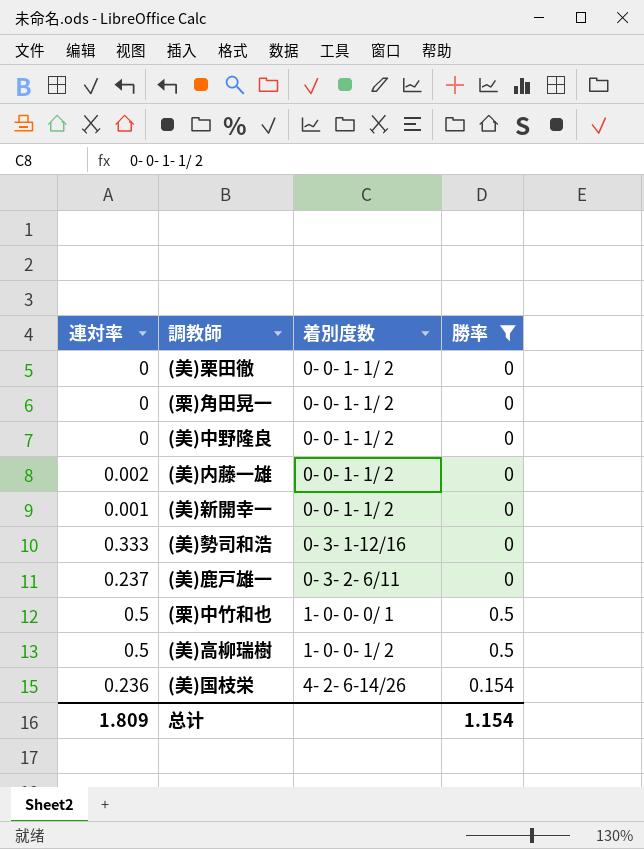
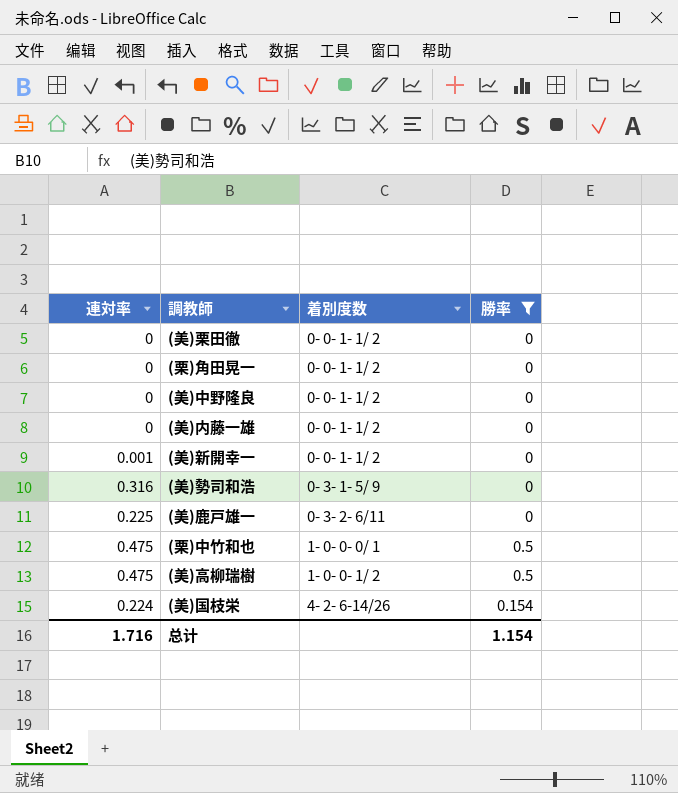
(美)内藤一雄 | 連対率: 0.002 -> 0
(美)勢司和浩 | 連対率: 0.333 -> 0.316
(美)勢司和浩 | 着別度数: 0- 3- 1-12/16 -> 0- 3- 1- 5/ 9
(美)鹿戸雄一 | 連対率: 0.237 -> 0.225
(栗)中竹和也 | 連対率: 0.5 -> 0.475
(美)高柳瑞樹 | 連対率: 0.5 -> 0.475
(美)国枝栄 | 連対率: 0.236 -> 0.224
总计 | 連対率: 1.809 -> 1.716

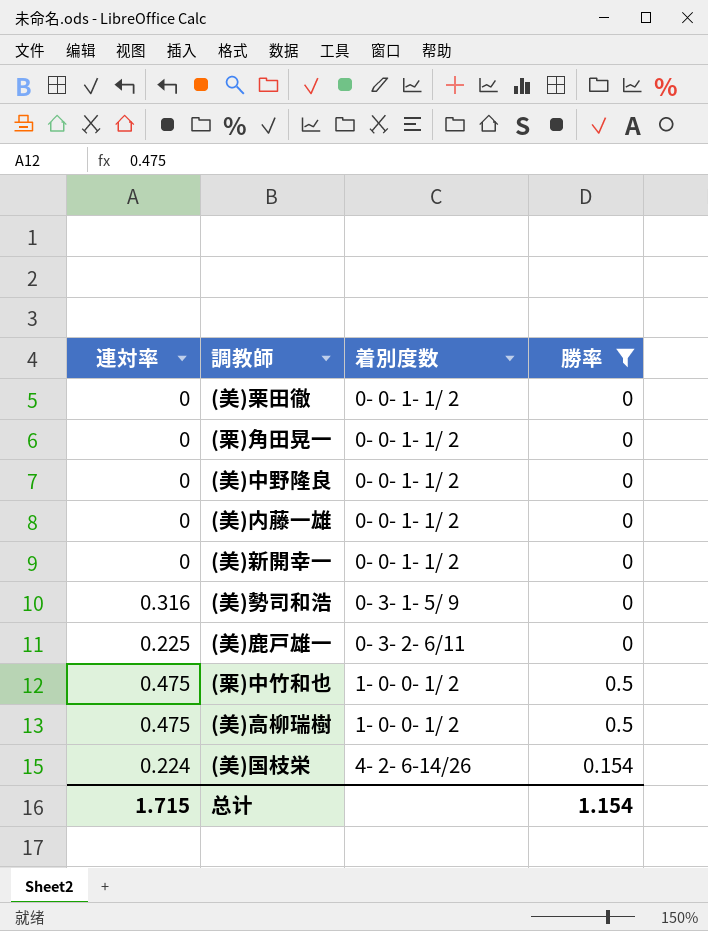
(美)新開幸一 | 連対率: 0.001 -> 0
(栗)中竹和也 | 着別度数: 1- 0- 0- 0/ 1 -> 1- 0- 0- 1/ 2
总计 | 連対率: 1.716 -> 1.715

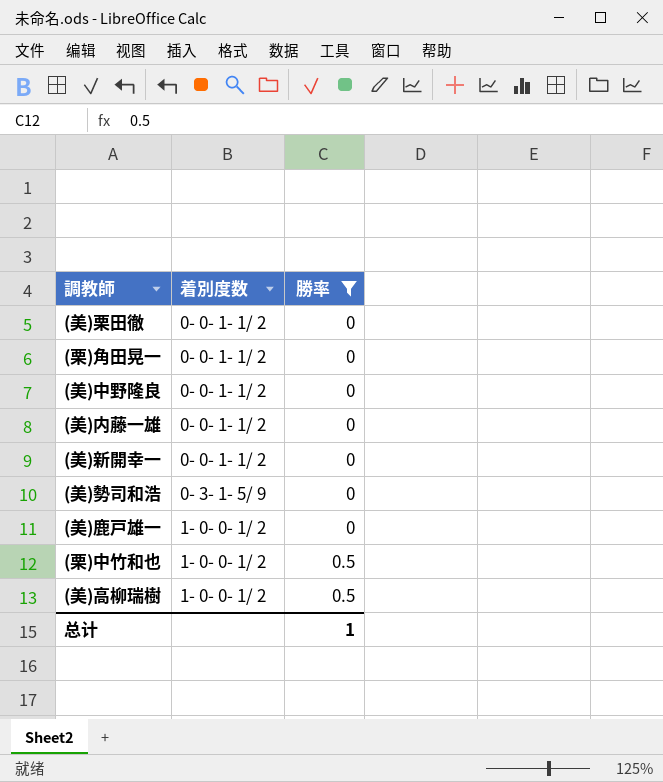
column 連対率 | position: 1 -> none
row (美)国枝栄: 0.224 | 4- 2- 6-14/26 | 0.154 -> none
(美)鹿戸雄一 | 着別度数: 0- 3- 2- 6/11 -> 1- 0- 0- 1/ 2
总计 | 勝率: 1.154 -> 1

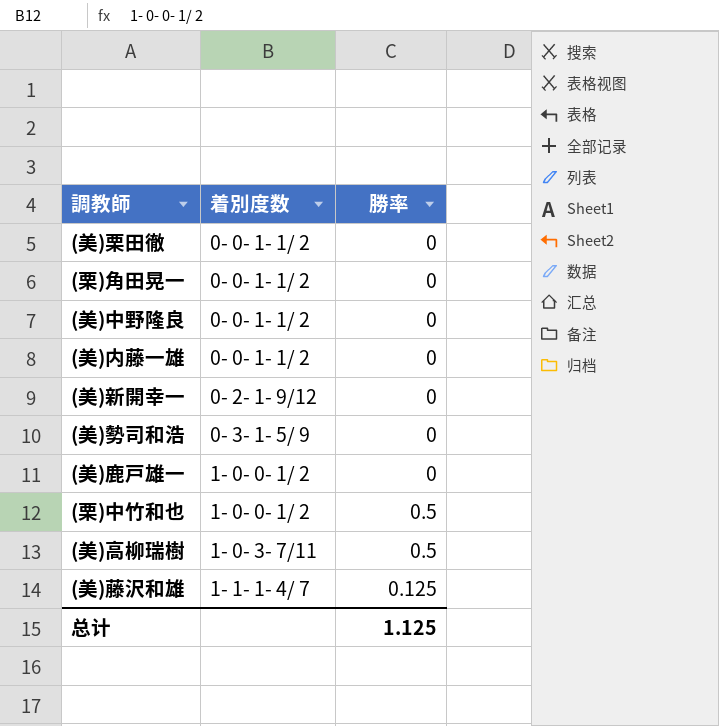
filter: 勝率 != 0.125 -> none
(美)新開幸一 | 着別度数: 0- 0- 1- 1/ 2 -> 0- 2- 1- 9/12
(美)高柳瑞樹 | 着別度数: 1- 0- 0- 1/ 2 -> 1- 0- 3- 7/11
总计 | 勝率: 1 -> 1.125

